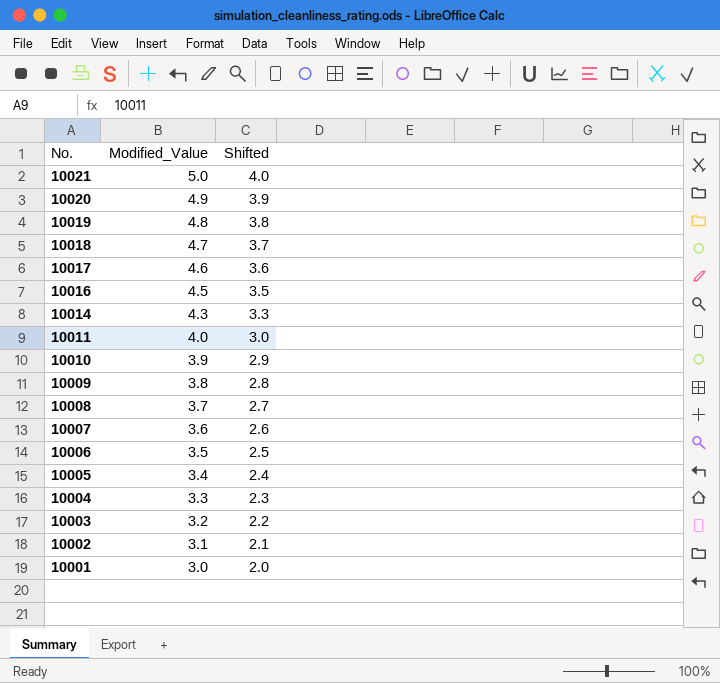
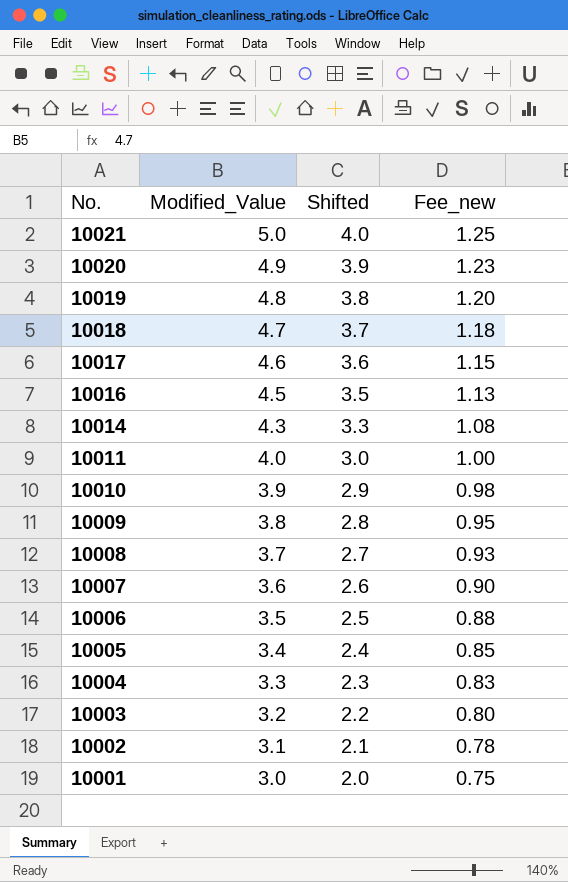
column Fee_new | formula: none -> [Modified_Value] * 0.25

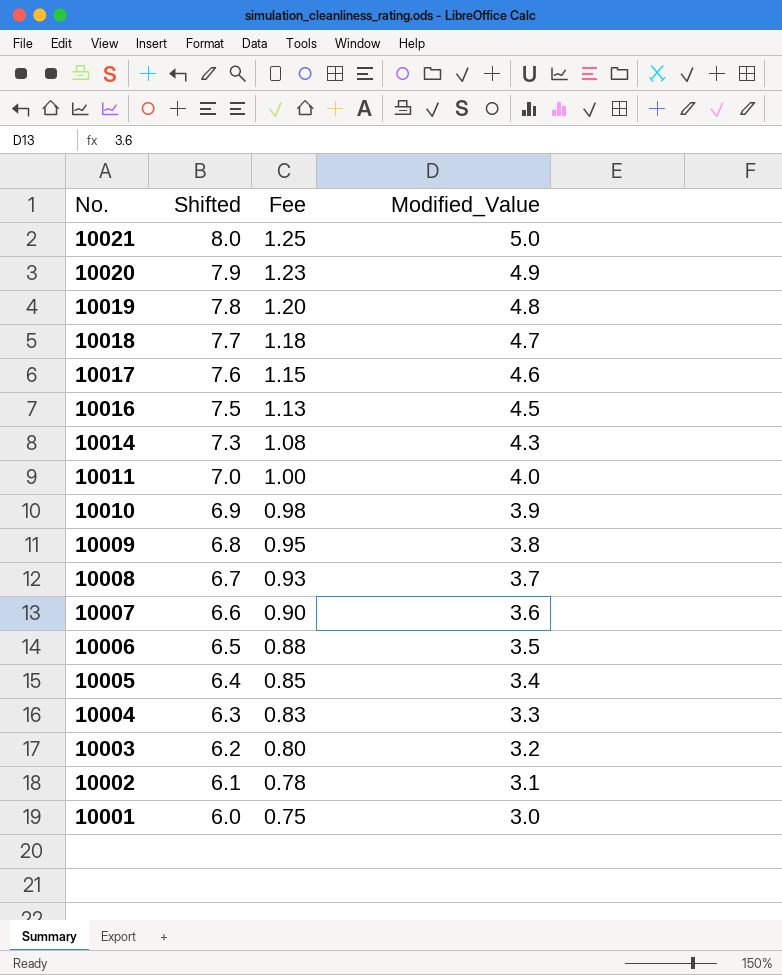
column Shifted | formula: [Modified_Value] - 1 -> [Modified_Value] + 3
column name: Fee_new -> Fee
column Modified_Value | position: 2 -> 4

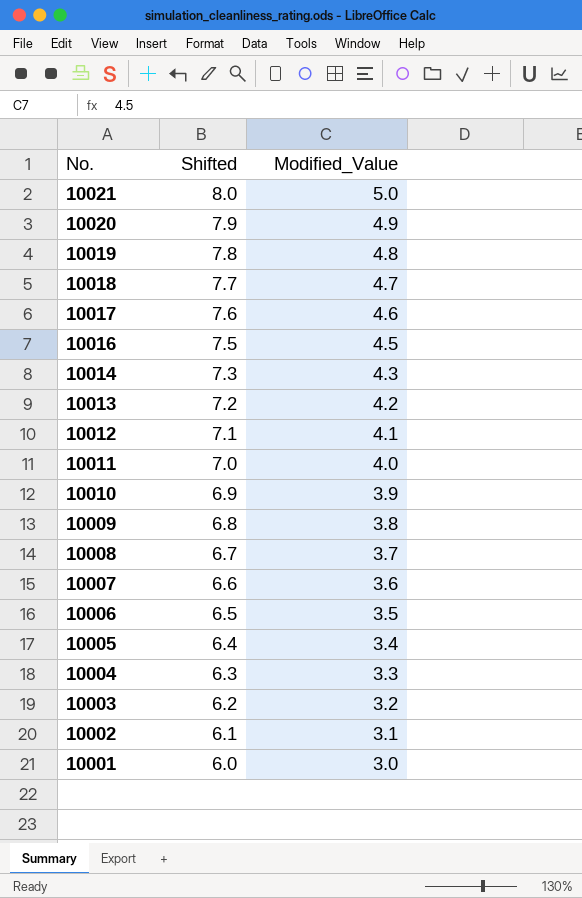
column Fee | formula: [Modified_Value] * 0.25 -> none
row 10013: none -> 7.2 | 4.2
row 10012: none -> 7.1 | 4.1

